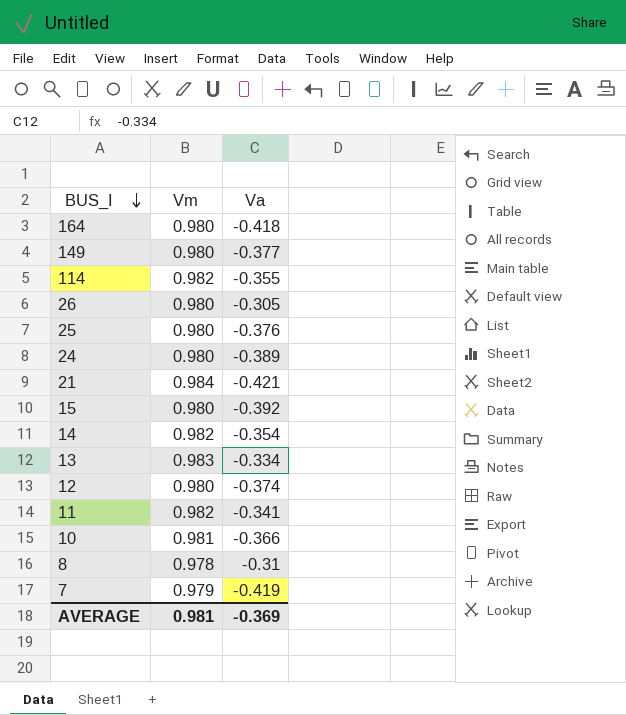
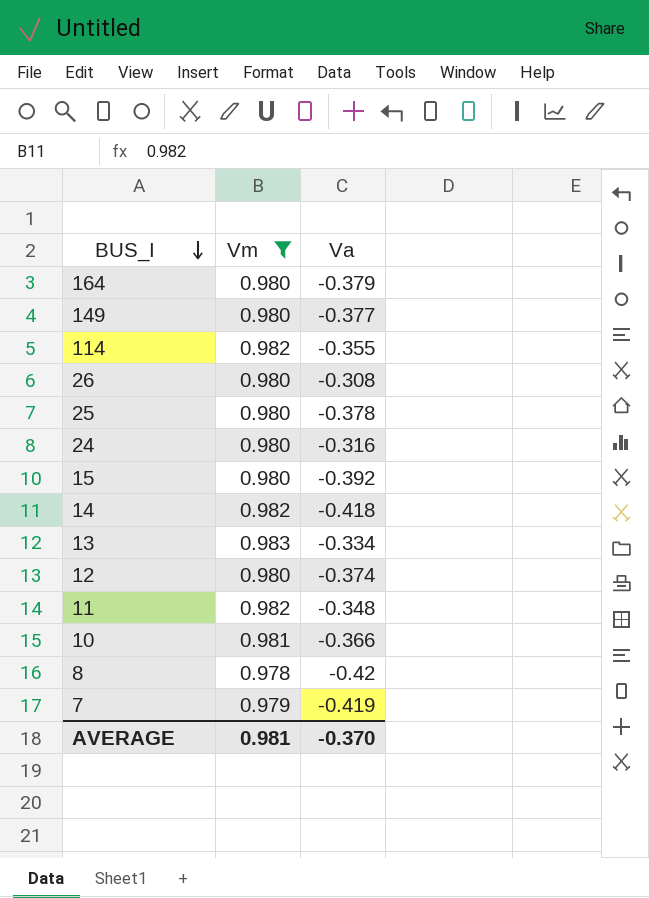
filter: none -> Vm != 0.984
164 | Va: -0.418 -> -0.379
26 | Va: -0.305 -> -0.308
25 | Va: -0.376 -> -0.378
24 | Va: -0.389 -> -0.316
14 | Va: -0.354 -> -0.418
11 | Va: -0.341 -> -0.348
8 | Va: -0.31 -> -0.42
AVERAGE | Va: -0.369 -> -0.370

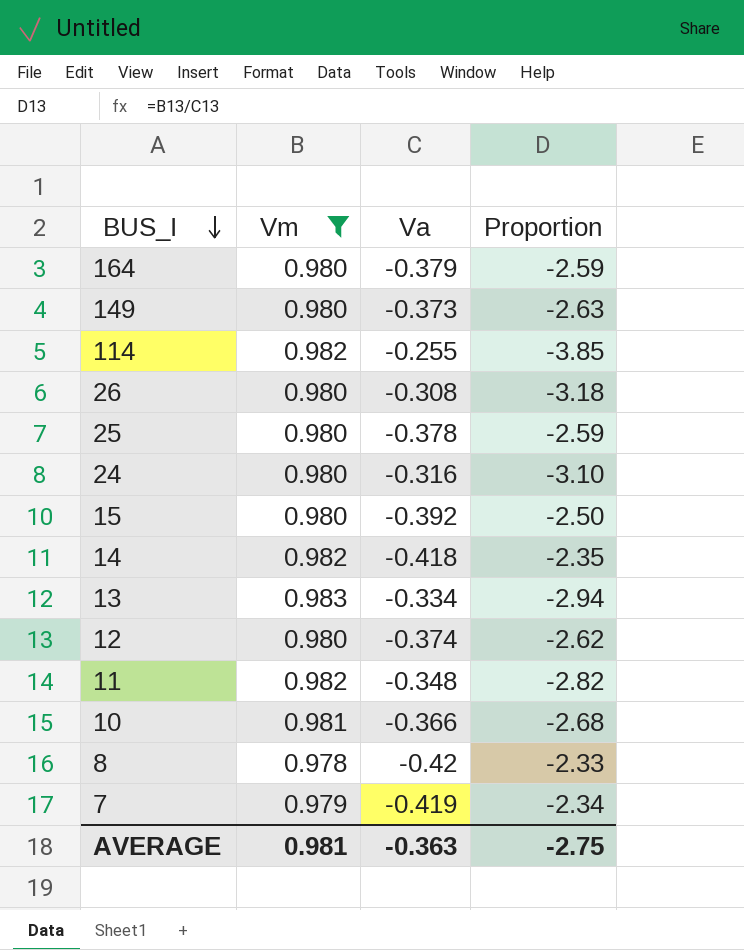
column Proportion | formula: none -> [Vm] / [Va]
149 | Va: -0.377 -> -0.373
114 | Va: -0.355 -> -0.255
AVERAGE | Va: -0.370 -> -0.363

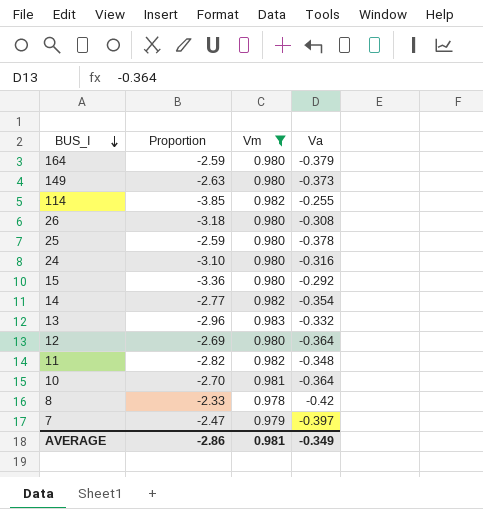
column Proportion | position: 4 -> 2
15 | Proportion: -2.50 -> -3.36
15 | Va: -0.392 -> -0.292
14 | Proportion: -2.35 -> -2.77
14 | Va: -0.418 -> -0.354
13 | Proportion: -2.94 -> -2.96
13 | Va: -0.334 -> -0.332
12 | Proportion: -2.62 -> -2.69
12 | Va: -0.374 -> -0.364
10 | Proportion: -2.68 -> -2.70
10 | Va: -0.366 -> -0.364
7 | Proportion: -2.34 -> -2.47
7 | Va: -0.419 -> -0.397
AVERAGE | Proportion: -2.75 -> -2.86
AVERAGE | Va: -0.363 -> -0.349

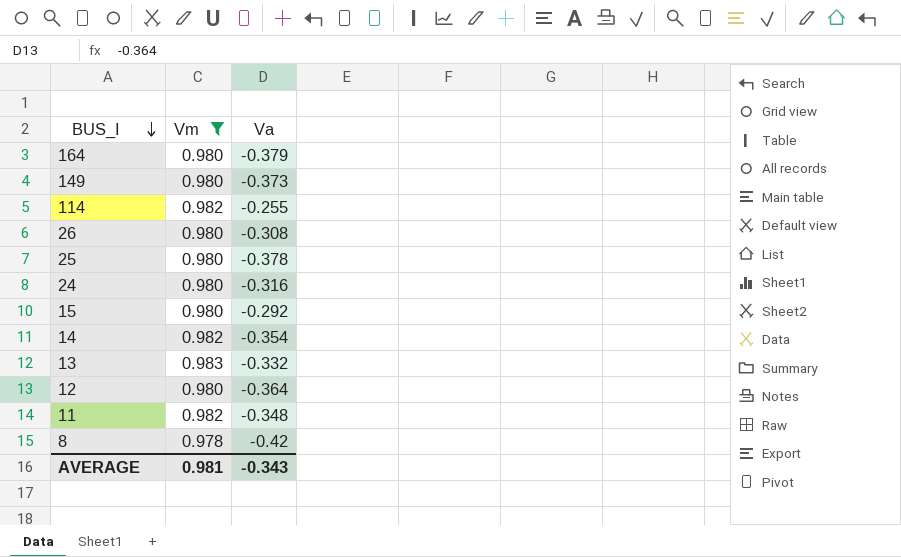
column Proportion | formula: [Vm] / [Va] -> none
row 10: -2.70 | 0.981 | -0.364 -> none
row 7: -2.47 | 0.979 | -0.397 -> none
AVERAGE | Va: -0.349 -> -0.343

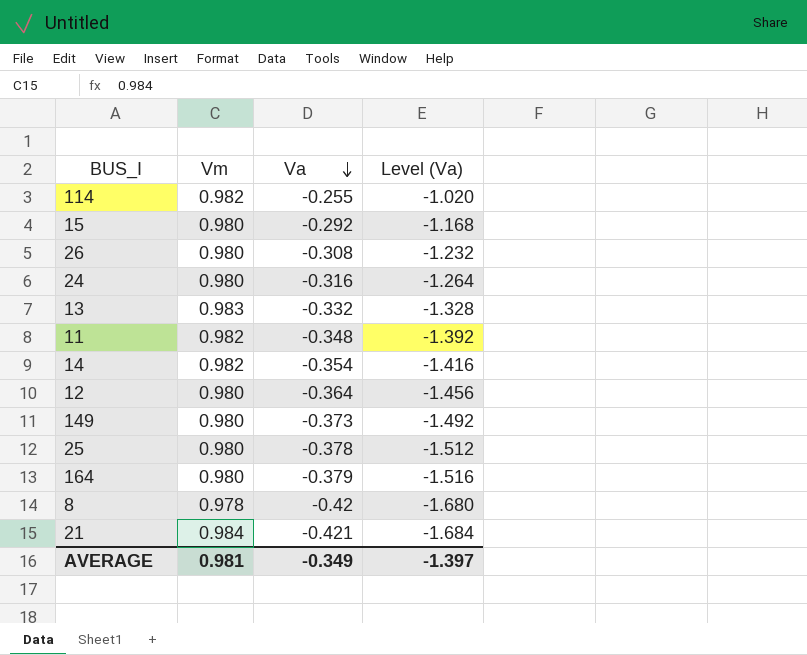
filter: Vm != 0.984 -> none
row order: BUS_I descending -> Va descending
column Level (Va) | formula: none -> [Va] * 4
AVERAGE | Va: -0.343 -> -0.349

